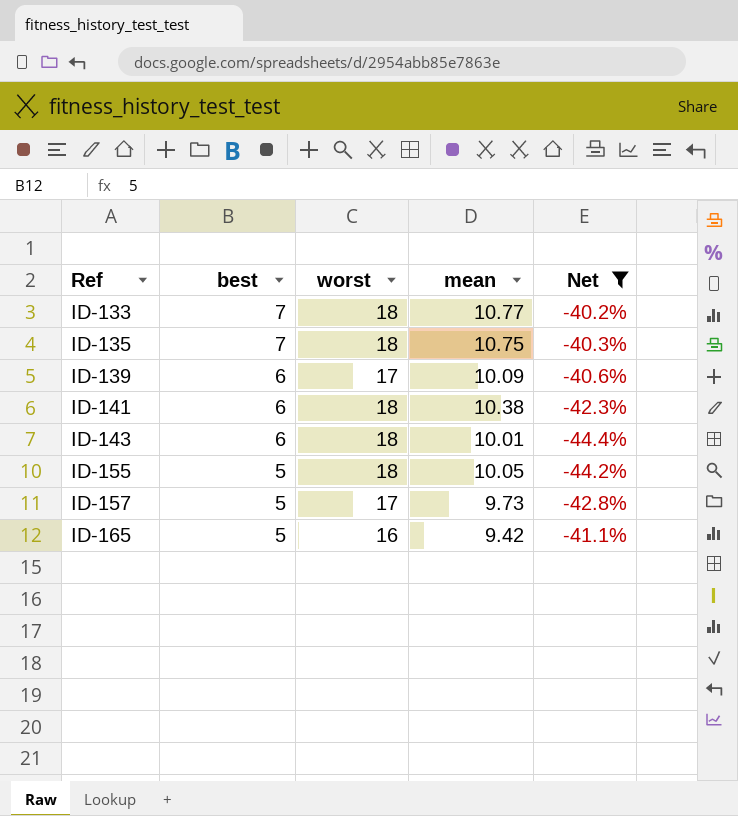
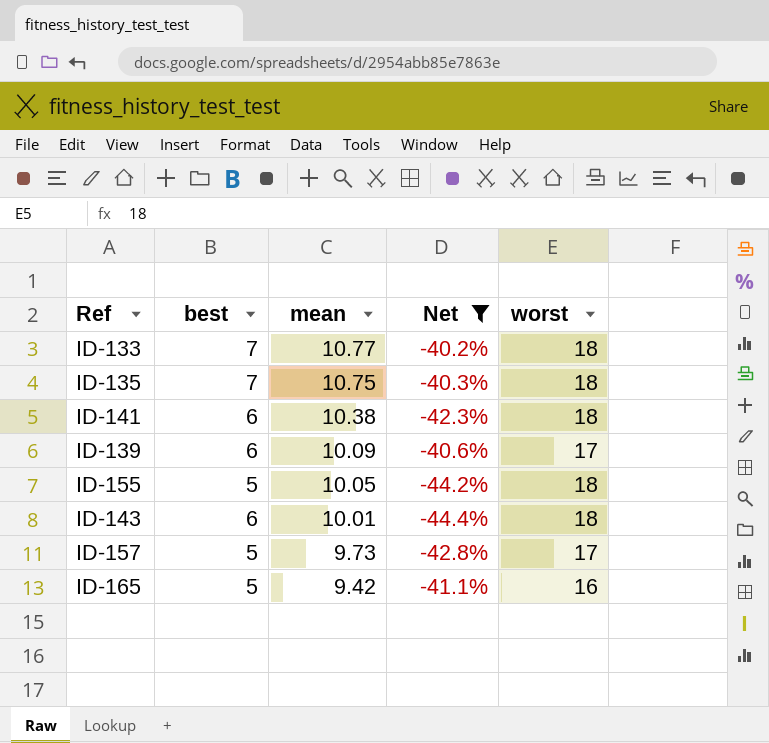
row order: Ref ascending -> mean descending
column worst | position: 3 -> 5

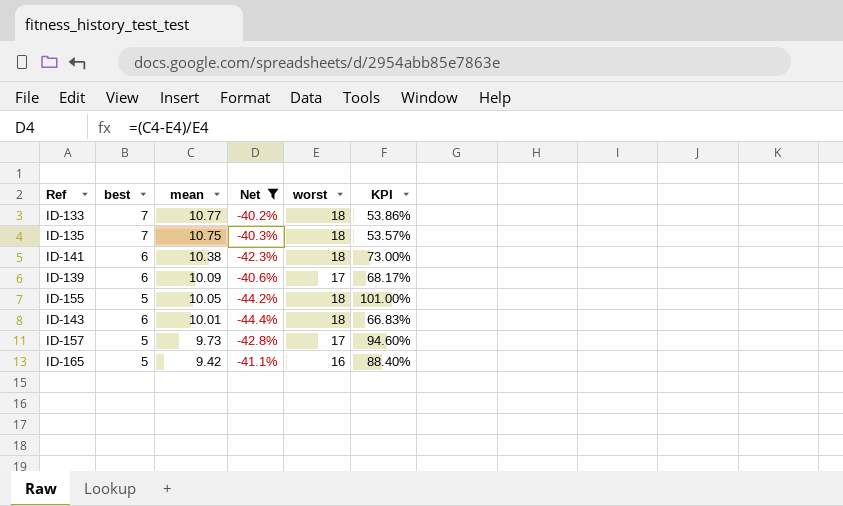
column KPI | formula: none -> ([mean] - [best]) / [best]

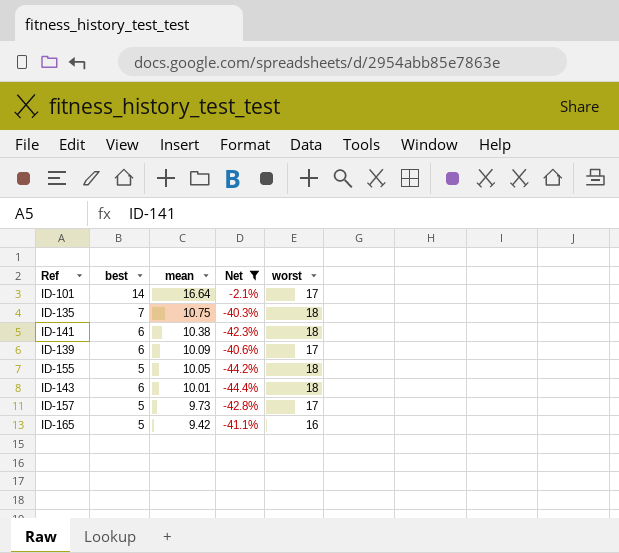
column KPI | formula: ([mean] - [best]) / [best] -> none
row ID-133: 7 | 10.77 | -40.2% | 18 | 53.86% -> none
row ID-101: none -> 14 | 16.64 | -2.1% | 17

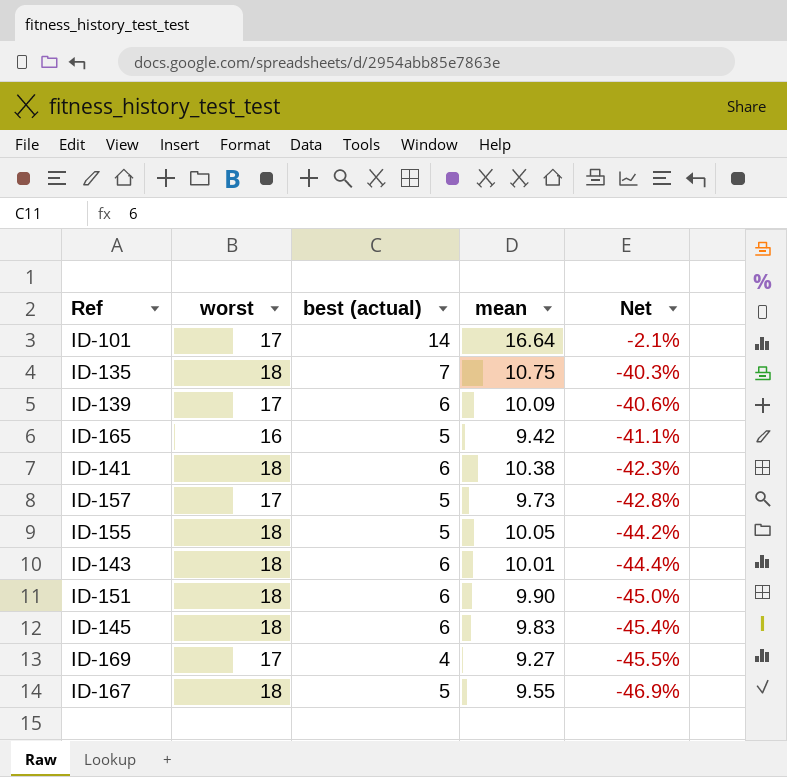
filter: Net >= -44.4% -> none
row order: mean descending -> Net descending
column worst | position: 5 -> 2
column name: best -> best (actual)

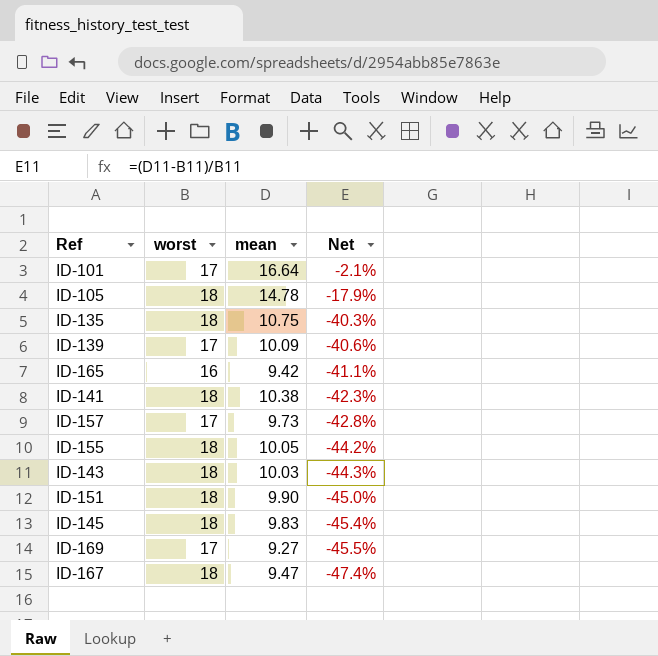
column best (actual) | position: 3 -> none
row ID-105: none -> 18 | 14.78 | -17.9%
ID-143 | mean: 10.01 -> 10.03
ID-143 | Net: -44.4% -> -44.3%
ID-167 | mean: 9.55 -> 9.47
ID-167 | Net: -46.9% -> -47.4%

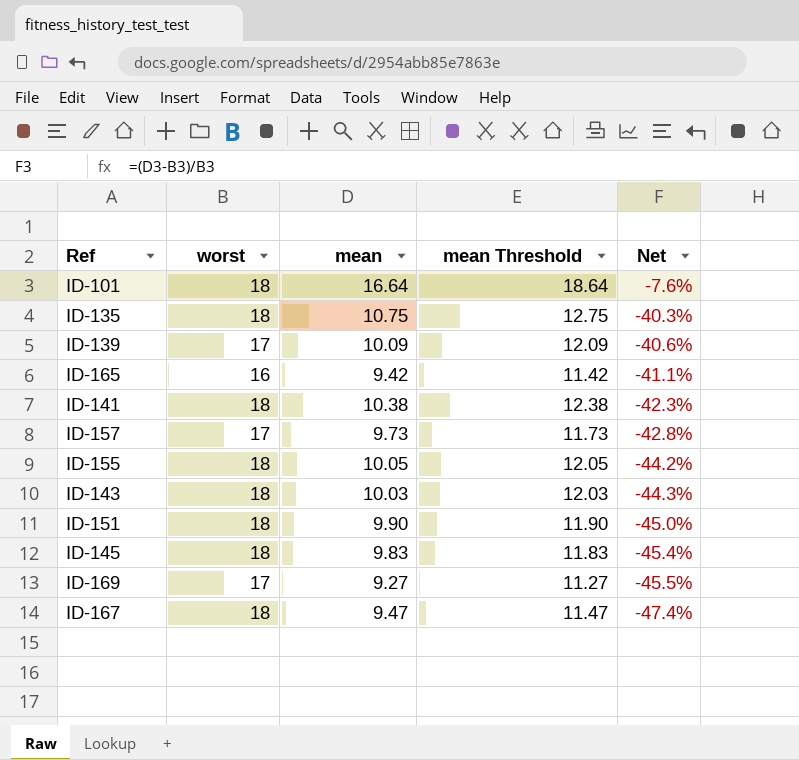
column mean Threshold | formula: none -> [mean] + 2
row ID-105: 18 | 14.78 | -17.9% -> none
ID-101 | worst: 17 -> 18
ID-101 | Net: -2.1% -> -7.6%

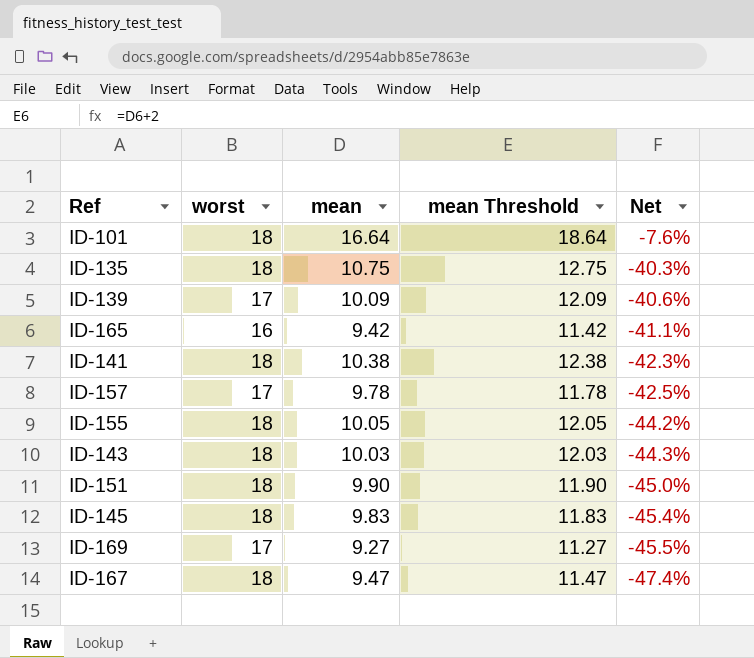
ID-157 | mean: 9.73 -> 9.78
ID-157 | mean Threshold: 11.73 -> 11.78
ID-157 | Net: -42.8% -> -42.5%

